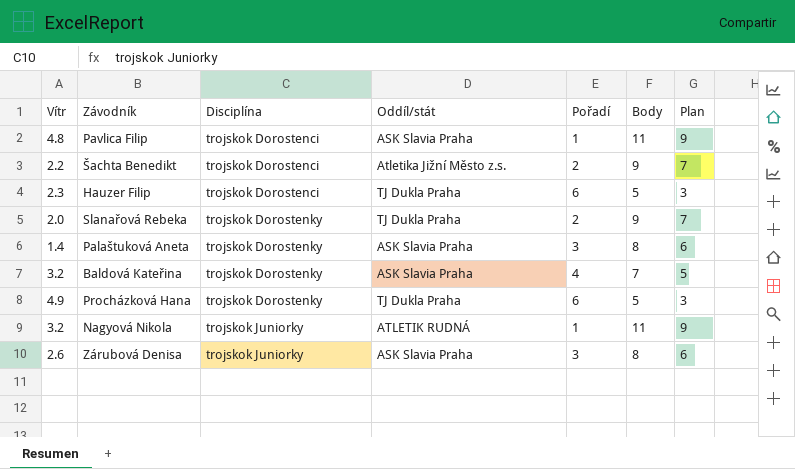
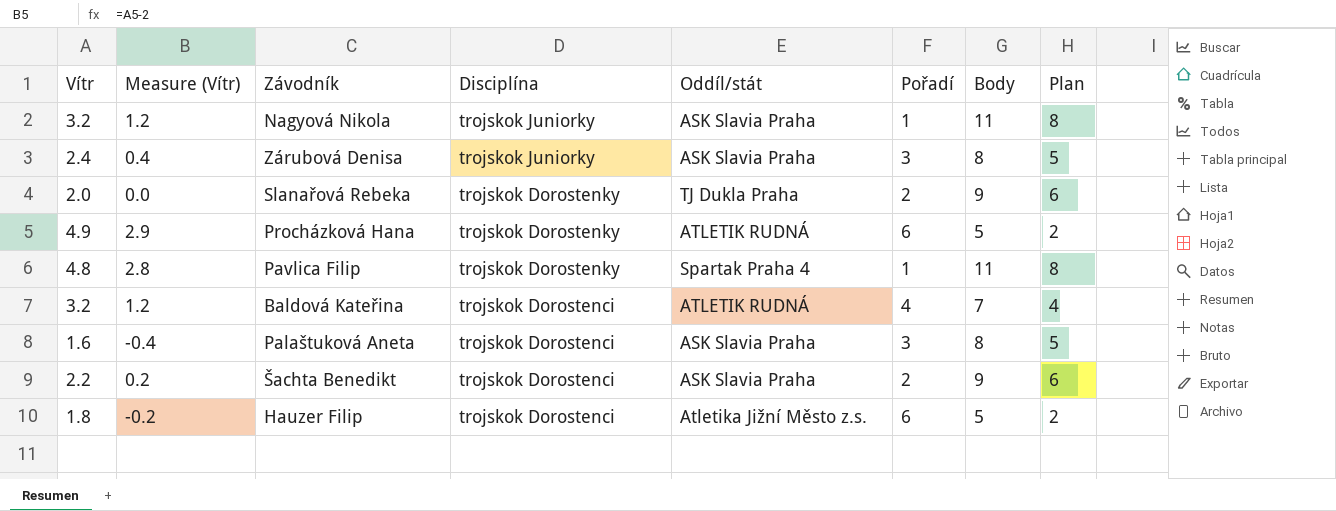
row order: Disciplína ascending -> Disciplína descending
column Measure (Vítr) | formula: none -> [Vítr] - 2
column Plan | formula: [Body] - 2 -> [Body] - 3
Nagyová Nikola | Oddíl/stát: ATLETIK RUDNÁ -> ASK Slavia Praha
Zárubová Denisa | Vítr: 2.6 -> 2.4
Procházková Hana | Oddíl/stát: TJ Dukla Praha -> ATLETIK RUDNÁ
Pavlica Filip | Disciplína: trojskok Dorostenci -> trojskok Dorostenky
Pavlica Filip | Oddíl/stát: ASK Slavia Praha -> Spartak Praha 4
Baldová Kateřina | Disciplína: trojskok Dorostenky -> trojskok Dorostenci
Baldová Kateřina | Oddíl/stát: ASK Slavia Praha -> ATLETIK RUDNÁ
Palaštuková Aneta | Vítr: 1.4 -> 1.6
Palaštuková Aneta | Disciplína: trojskok Dorostenky -> trojskok Dorostenci
Šachta Benedikt | Oddíl/stát: Atletika Jižní Město z.s. -> ASK Slavia Praha
Hauzer Filip | Vítr: 2.3 -> 1.8
Hauzer Filip | Oddíl/stát: TJ Dukla Praha -> Atletika Jižní Město z.s.

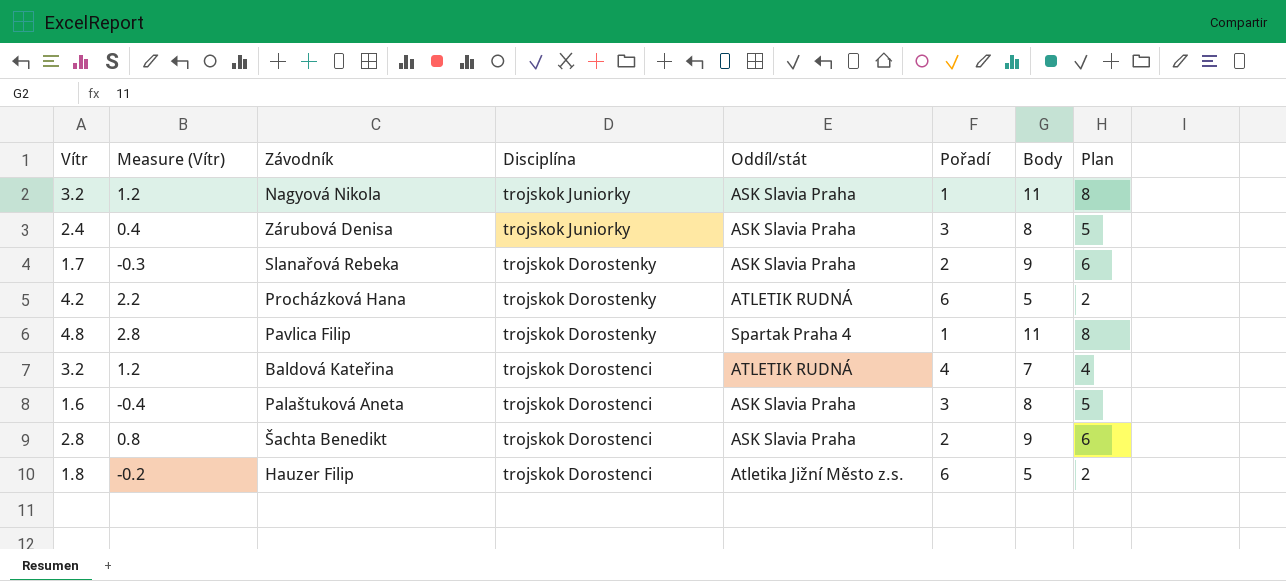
Slanařová Rebeka | Vítr: 2.0 -> 1.7
Slanařová Rebeka | Measure (Vítr): 0.0 -> -0.3
Slanařová Rebeka | Oddíl/stát: TJ Dukla Praha -> ASK Slavia Praha
Procházková Hana | Vítr: 4.9 -> 4.2
Procházková Hana | Measure (Vítr): 2.9 -> 2.2
Šachta Benedikt | Vítr: 2.2 -> 2.8
Šachta Benedikt | Measure (Vítr): 0.2 -> 0.8

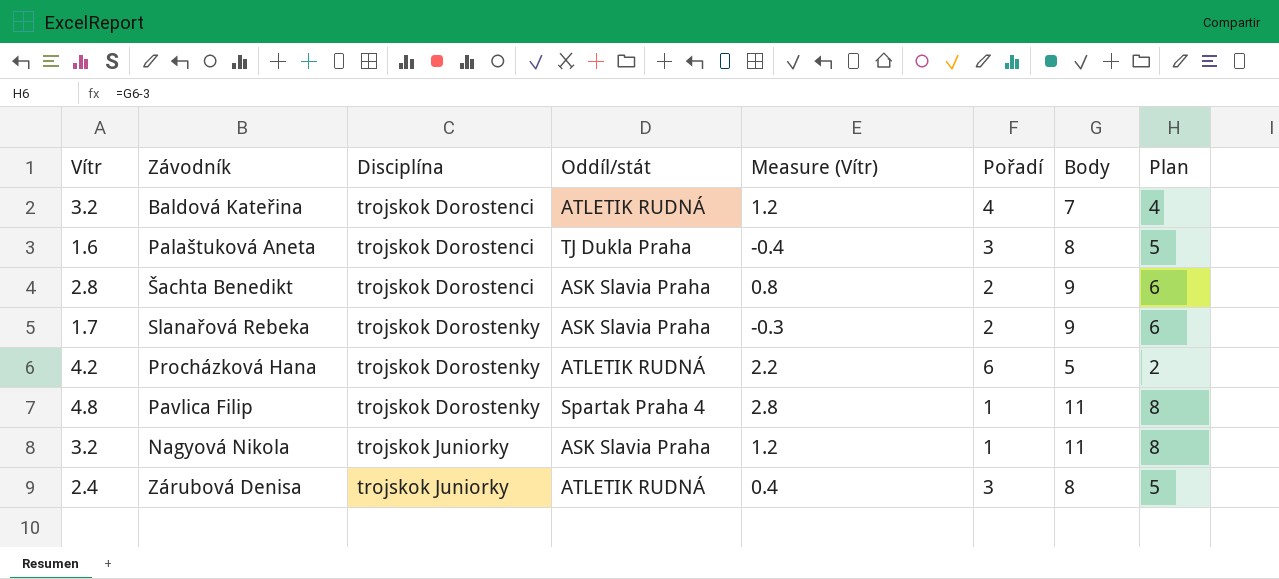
row order: Disciplína descending -> Disciplína ascending
column Measure (Vítr) | position: 2 -> 5
row Hauzer Filip: 1.8 | -0.2 | trojskok Dorostenci | Atletika Jižní Město z.s. | 6 | 5 | 2 -> none
Palaštuková Aneta | Oddíl/stát: ASK Slavia Praha -> TJ Dukla Praha
Zárubová Denisa | Oddíl/stát: ASK Slavia Praha -> ATLETIK RUDNÁ

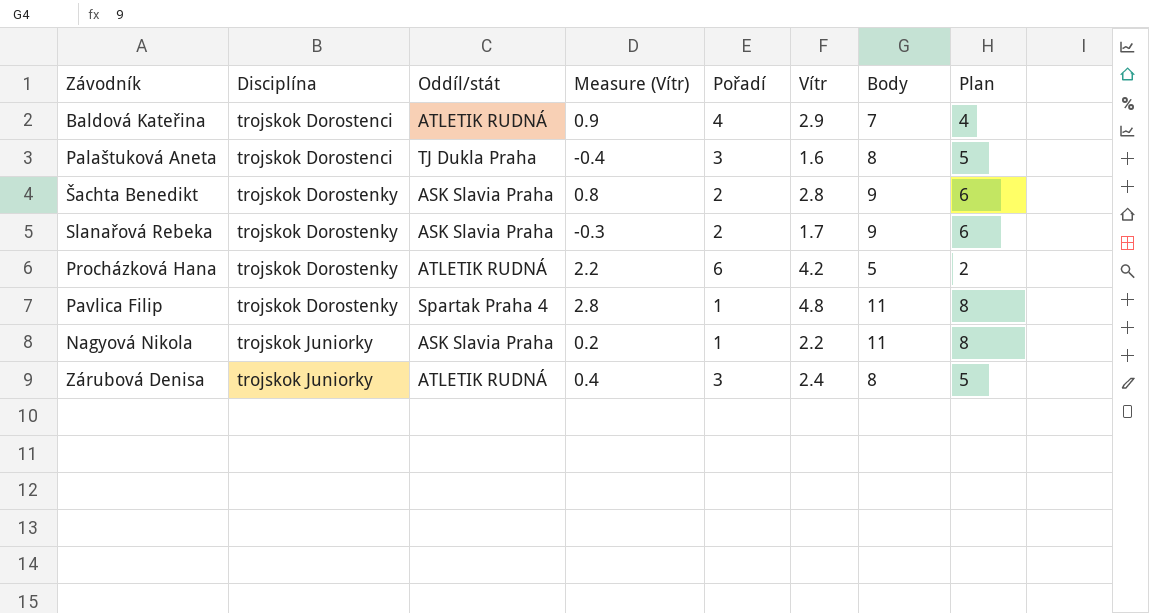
column Vítr | position: 1 -> 6
Baldová Kateřina | Measure (Vítr): 1.2 -> 0.9
Baldová Kateřina | Vítr: 3.2 -> 2.9
Šachta Benedikt | Disciplína: trojskok Dorostenci -> trojskok Dorostenky
Nagyová Nikola | Measure (Vítr): 1.2 -> 0.2
Nagyová Nikola | Vítr: 3.2 -> 2.2

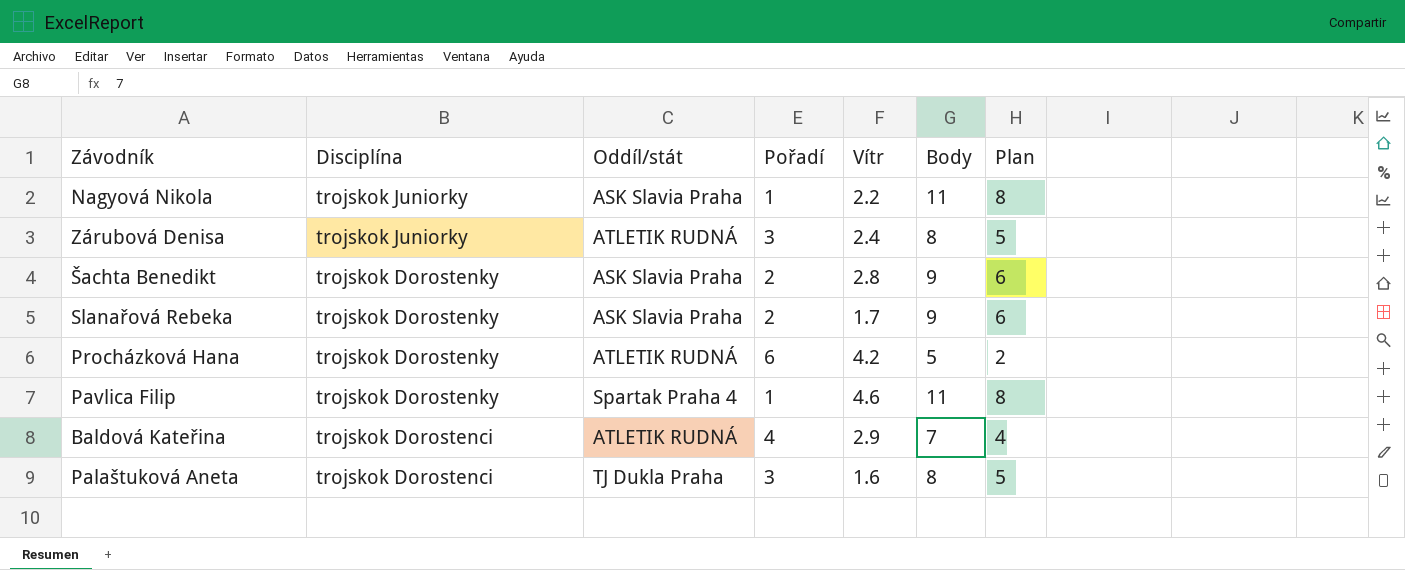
row order: Disciplína ascending -> Disciplína descending
column Measure (Vítr) | formula: [Vítr] - 2 -> none
Pavlica Filip | Vítr: 4.8 -> 4.6

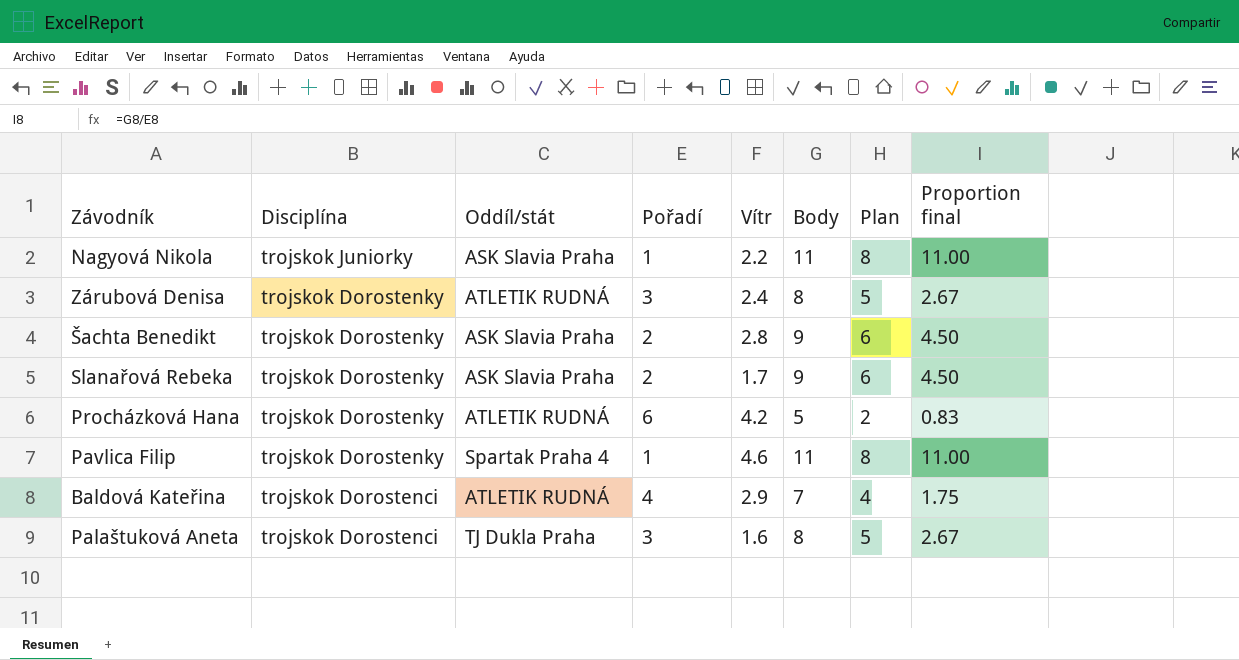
column Proportion final | formula: none -> [Body] / [Pořadí]
Zárubová Denisa | Disciplína: trojskok Juniorky -> trojskok Dorostenky

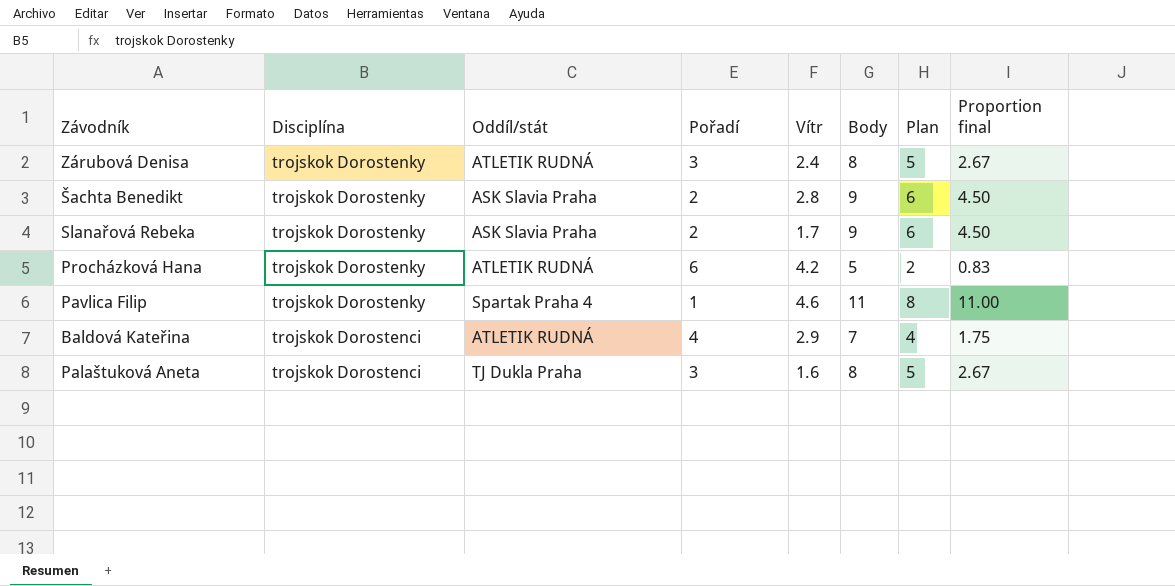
row Nagyová Nikola: trojskok Juniorky | ASK Slavia Praha | 1 | 2.2 | 11 | 8 | 11.00 -> none

